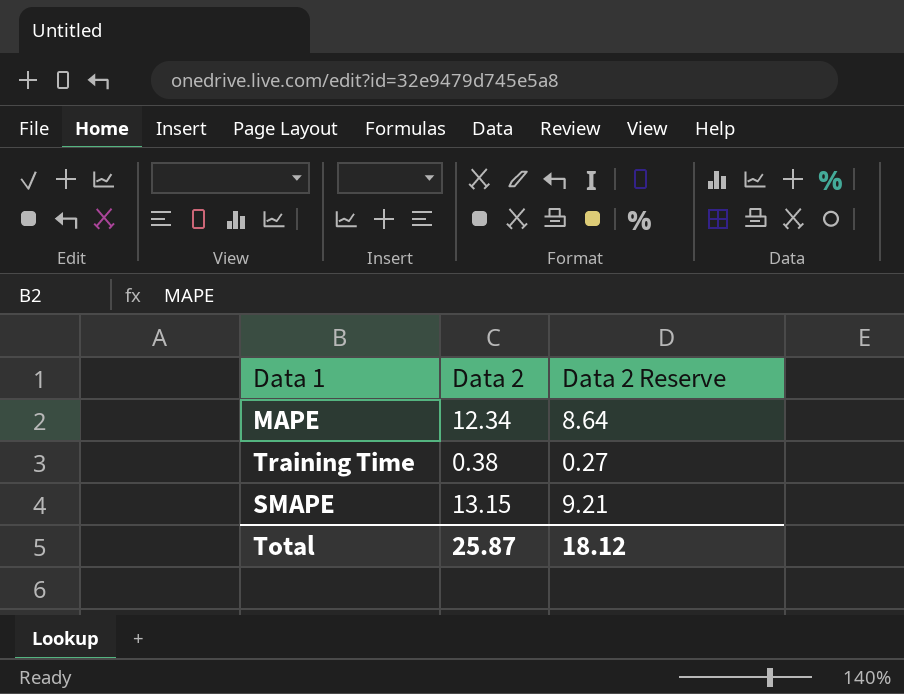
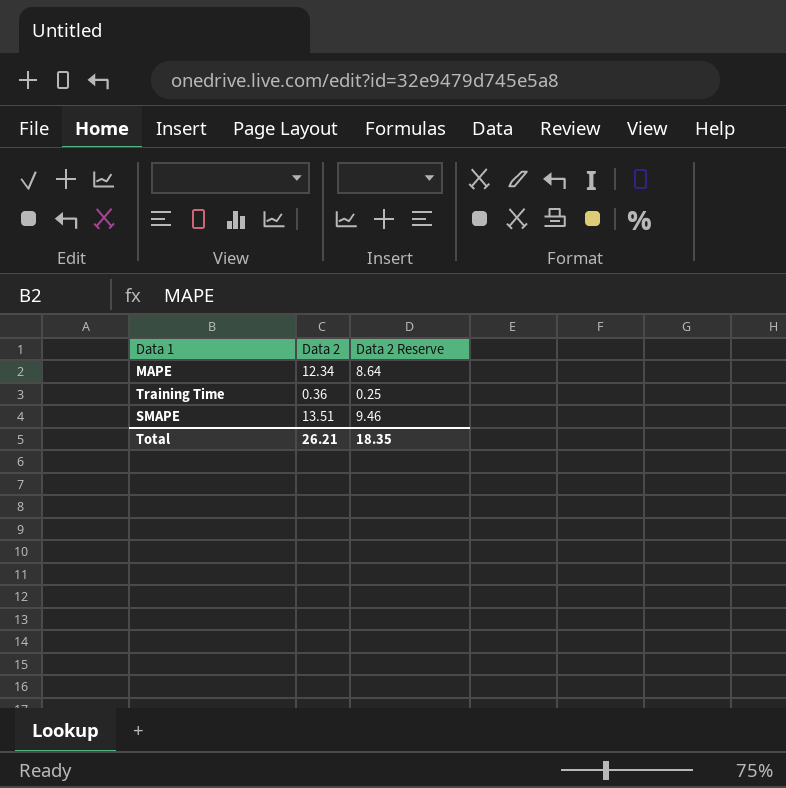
Training Time | Data 2: 0.38 -> 0.36
Training Time | Data 2 Reserve: 0.27 -> 0.25
SMAPE | Data 2: 13.15 -> 13.51
SMAPE | Data 2 Reserve: 9.21 -> 9.46
Total | Data 2: 25.87 -> 26.21
Total | Data 2 Reserve: 18.12 -> 18.35

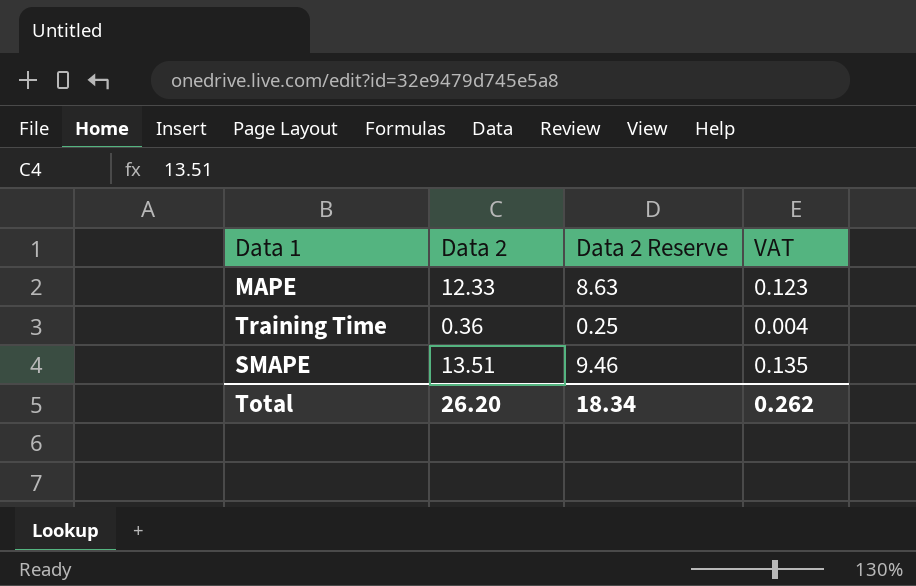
column VAT | formula: none -> [Data 2] * 0.01
MAPE | Data 2: 12.34 -> 12.33
MAPE | Data 2 Reserve: 8.64 -> 8.63
Total | Data 2: 26.21 -> 26.20
Total | Data 2 Reserve: 18.35 -> 18.34

